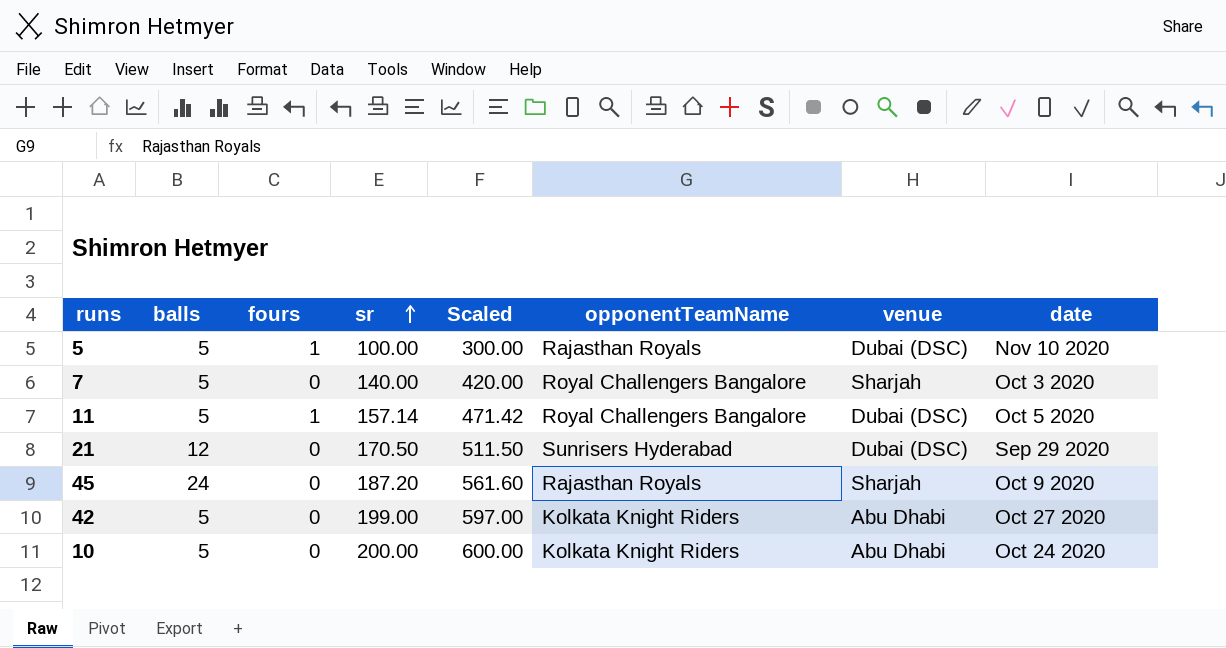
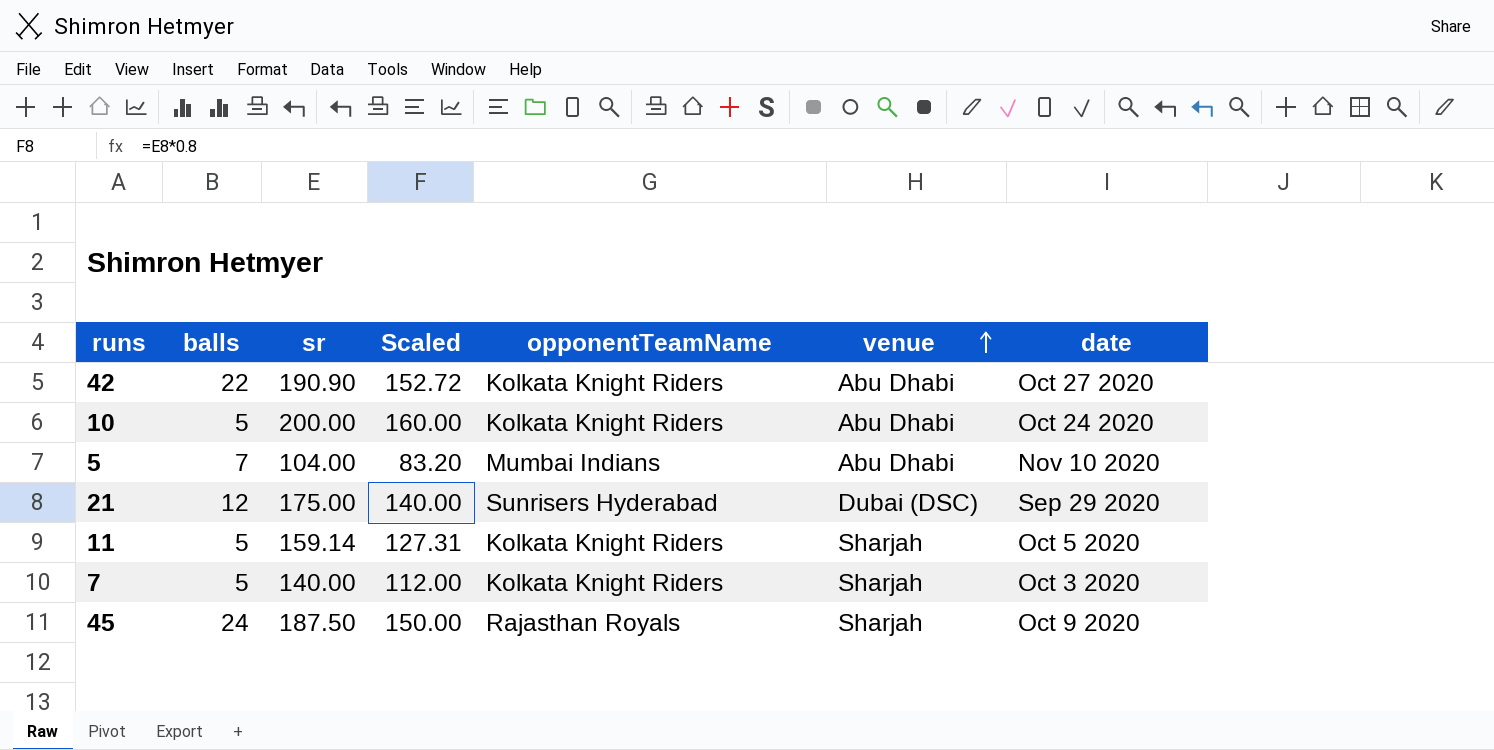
row order: sr ascending -> venue ascending
column fours | position: 3 -> none
column Scaled | formula: [sr] * 3 -> [sr] * 0.8
42 | balls: 5 -> 22
42 | sr: 199.00 -> 190.90
5 | balls: 5 -> 7
5 | sr: 100.00 -> 104.00
5 | opponentTeamName: Rajasthan Royals -> Mumbai Indians
5 | venue: Dubai (DSC) -> Abu Dhabi
21 | sr: 170.50 -> 175.00
11 | sr: 157.14 -> 159.14
11 | opponentTeamName: Royal Challengers Bangalore -> Kolkata Knight Riders
11 | venue: Dubai (DSC) -> Sharjah
7 | opponentTeamName: Royal Challengers Bangalore -> Kolkata Knight Riders
45 | sr: 187.20 -> 187.50

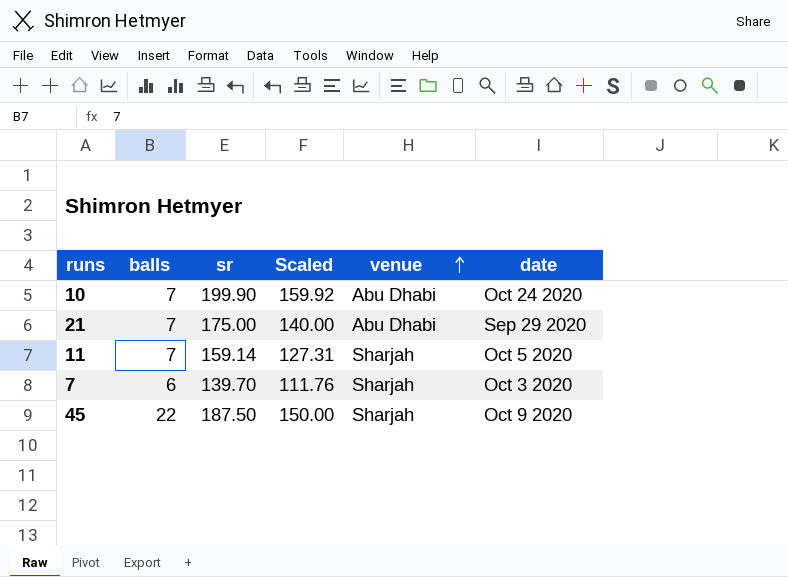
column opponentTeamName | position: 5 -> none
row 42: 22 | 190.90 | 152.72 | Kolkata Knight Riders | Abu Dhabi | Oct 27 2020 -> none
row 5: 7 | 104.00 | 83.20 | Mumbai Indians | Abu Dhabi | Nov 10 2020 -> none
10 | balls: 5 -> 7
10 | sr: 200.00 -> 199.90
10 | Scaled: 160.00 -> 159.92
21 | balls: 12 -> 7
21 | venue: Dubai (DSC) -> Abu Dhabi
11 | balls: 5 -> 7
7 | balls: 5 -> 6
7 | sr: 140.00 -> 139.70
7 | Scaled: 112.00 -> 111.76
45 | balls: 24 -> 22

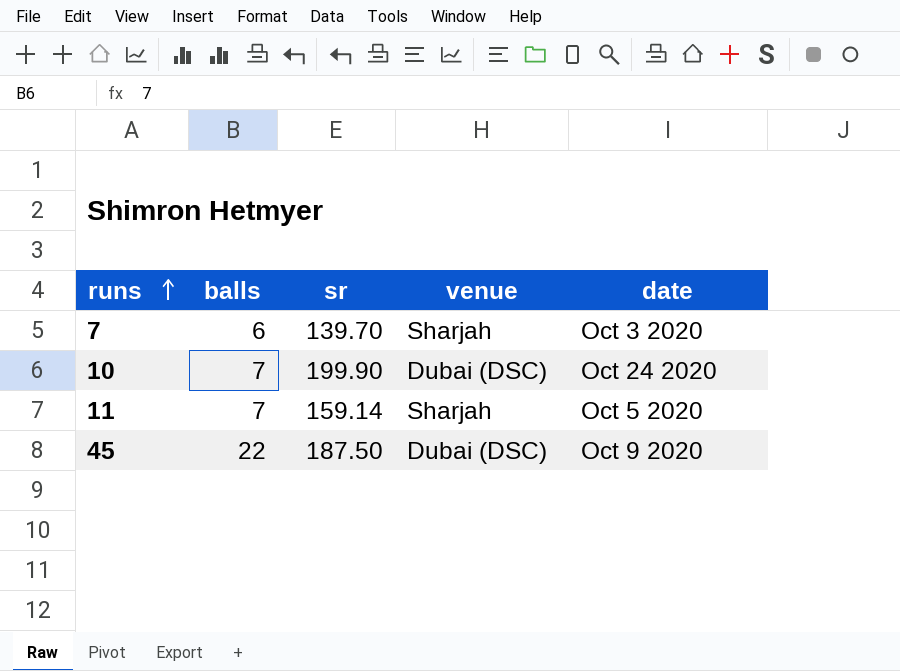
row order: venue ascending -> runs ascending
column Scaled | formula: [sr] * 0.8 -> none
row 21: 7 | 175.00 | 140.00 | Abu Dhabi | Sep 29 2020 -> none
10 | venue: Abu Dhabi -> Dubai (DSC)
45 | venue: Sharjah -> Dubai (DSC)

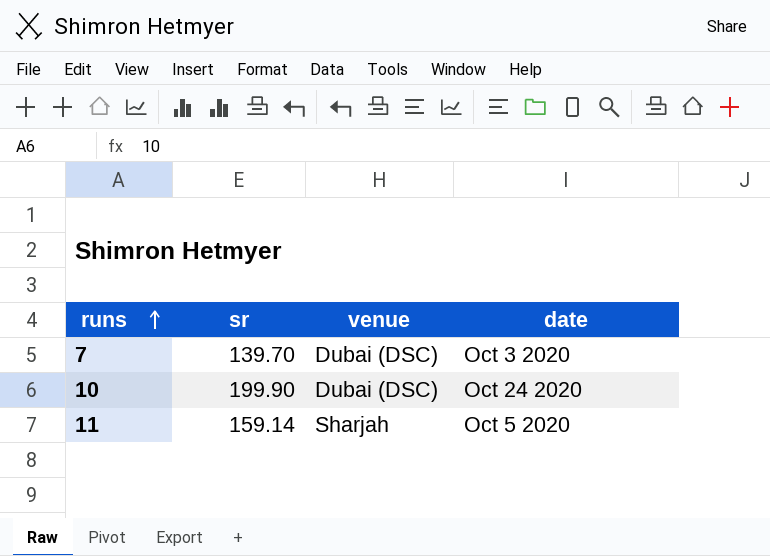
column balls | position: 2 -> none
row 45: 22 | 187.50 | Dubai (DSC) | Oct 9 2020 -> none
7 | venue: Sharjah -> Dubai (DSC)

